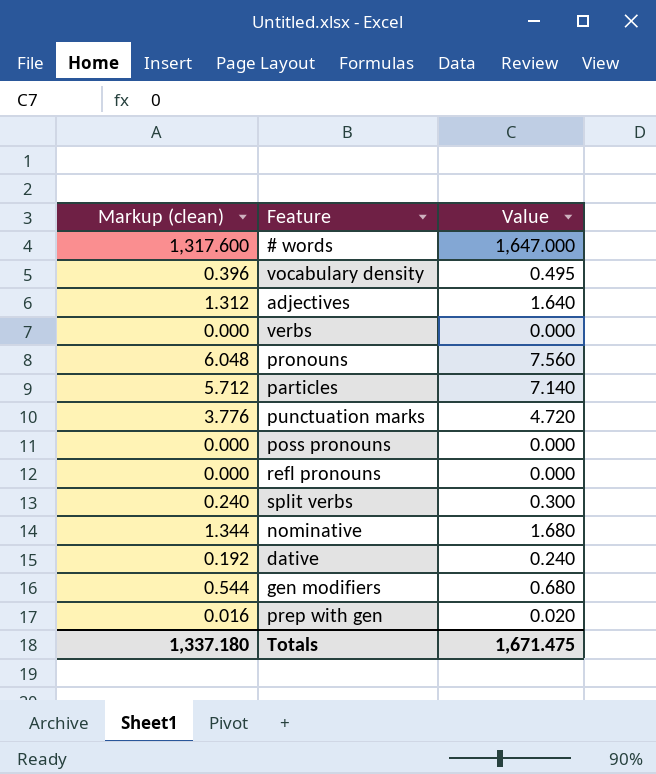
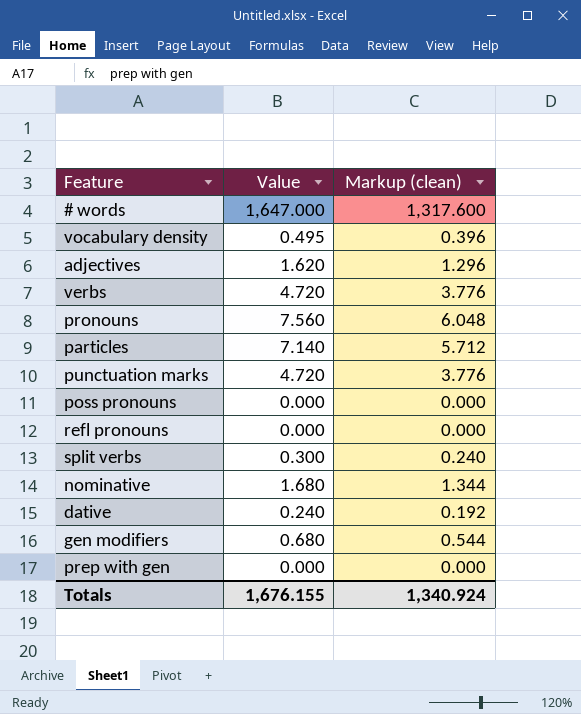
column Markup (clean) | position: 1 -> 3
adjectives | Value: 1.640 -> 1.620
adjectives | Markup (clean): 1.312 -> 1.296
verbs | Value: 0.000 -> 4.720
verbs | Markup (clean): 0.000 -> 3.776
prep with gen | Value: 0.020 -> 0.000
prep with gen | Markup (clean): 0.016 -> 0.000
Totals | Value: 1,671.475 -> 1,676.155
Totals | Markup (clean): 1,337.180 -> 1,340.924

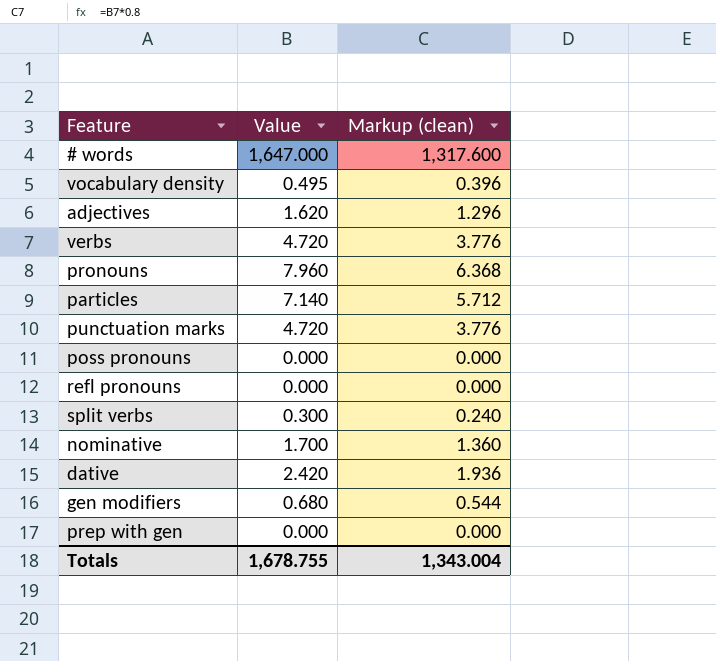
pronouns | Value: 7.560 -> 7.960
pronouns | Markup (clean): 6.048 -> 6.368
nominative | Value: 1.680 -> 1.700
nominative | Markup (clean): 1.344 -> 1.360
dative | Value: 0.240 -> 2.420
dative | Markup (clean): 0.192 -> 1.936
Totals | Value: 1,676.155 -> 1,678.755
Totals | Markup (clean): 1,340.924 -> 1,343.004

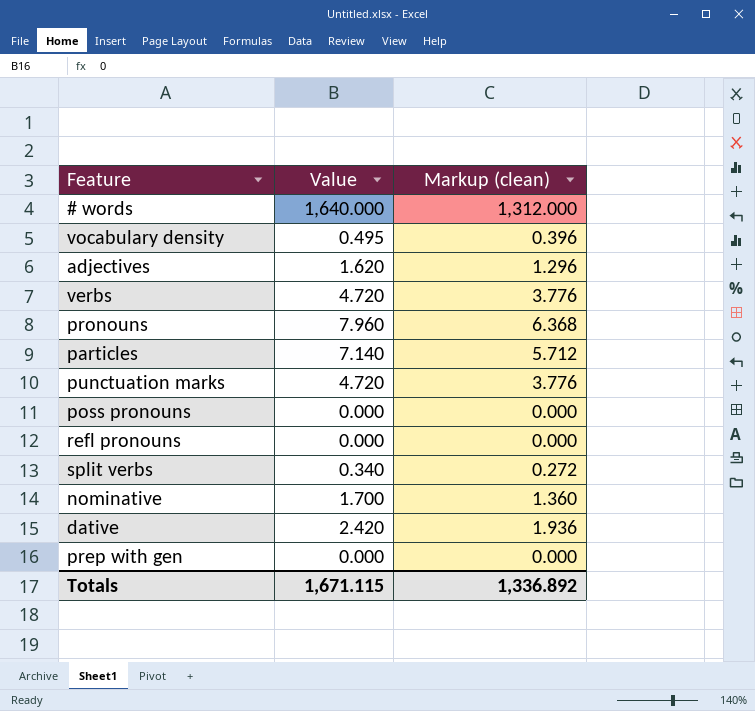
row gen modifiers: 0.680 | 0.544 -> none
# words | Value: 1,647.000 -> 1,640.000
# words | Markup (clean): 1,317.600 -> 1,312.000
split verbs | Value: 0.300 -> 0.340
split verbs | Markup (clean): 0.240 -> 0.272
Totals | Value: 1,678.755 -> 1,671.115
Totals | Markup (clean): 1,343.004 -> 1,336.892

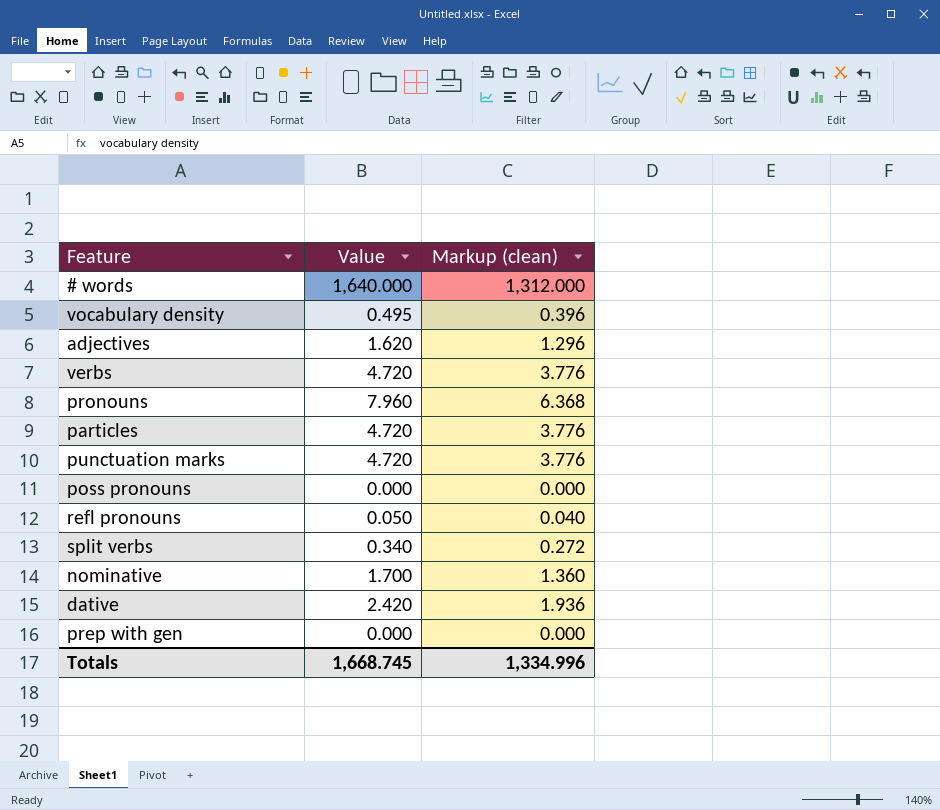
particles | Value: 7.140 -> 4.720
particles | Markup (clean): 5.712 -> 3.776
refl pronouns | Value: 0.000 -> 0.050
refl pronouns | Markup (clean): 0.000 -> 0.040
Totals | Value: 1,671.115 -> 1,668.745
Totals | Markup (clean): 1,336.892 -> 1,334.996

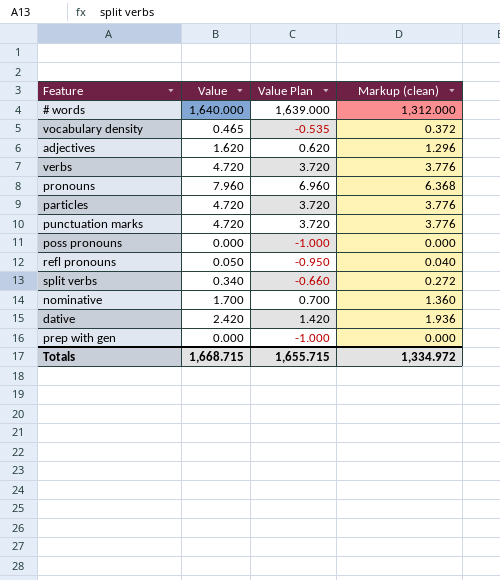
column Value Plan | formula: none -> [Value] - 1
vocabulary density | Value: 0.495 -> 0.465
vocabulary density | Markup (clean): 0.396 -> 0.372
Totals | Value: 1,668.745 -> 1,668.715
Totals | Markup (clean): 1,334.996 -> 1,334.972

